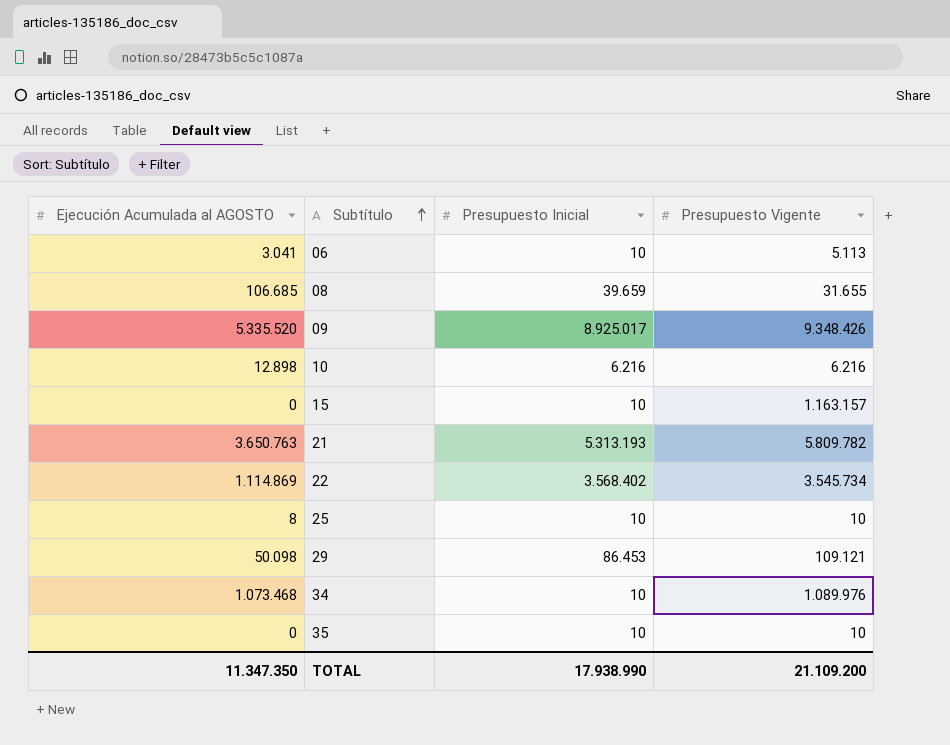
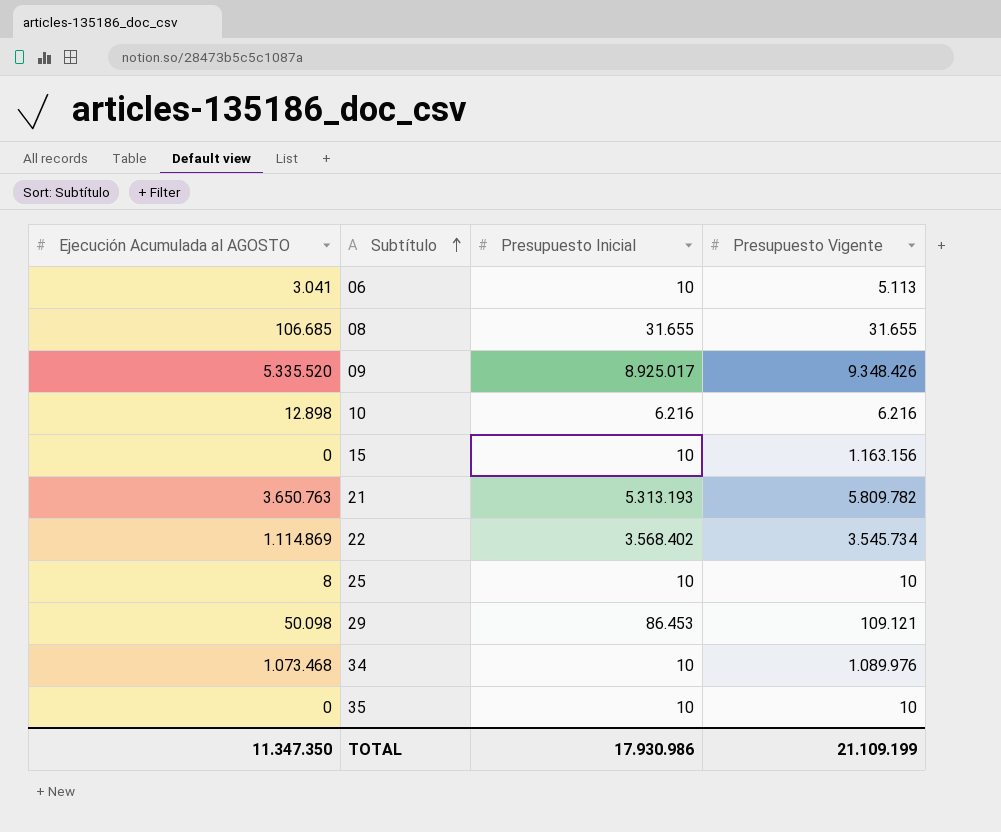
08 | Presupuesto Inicial: 39.659 -> 31.655
15 | Presupuesto Vigente: 1.163.157 -> 1.163.156
TOTAL | Presupuesto Inicial: 17.938.990 -> 17.930.986
TOTAL | Presupuesto Vigente: 21.109.200 -> 21.109.199

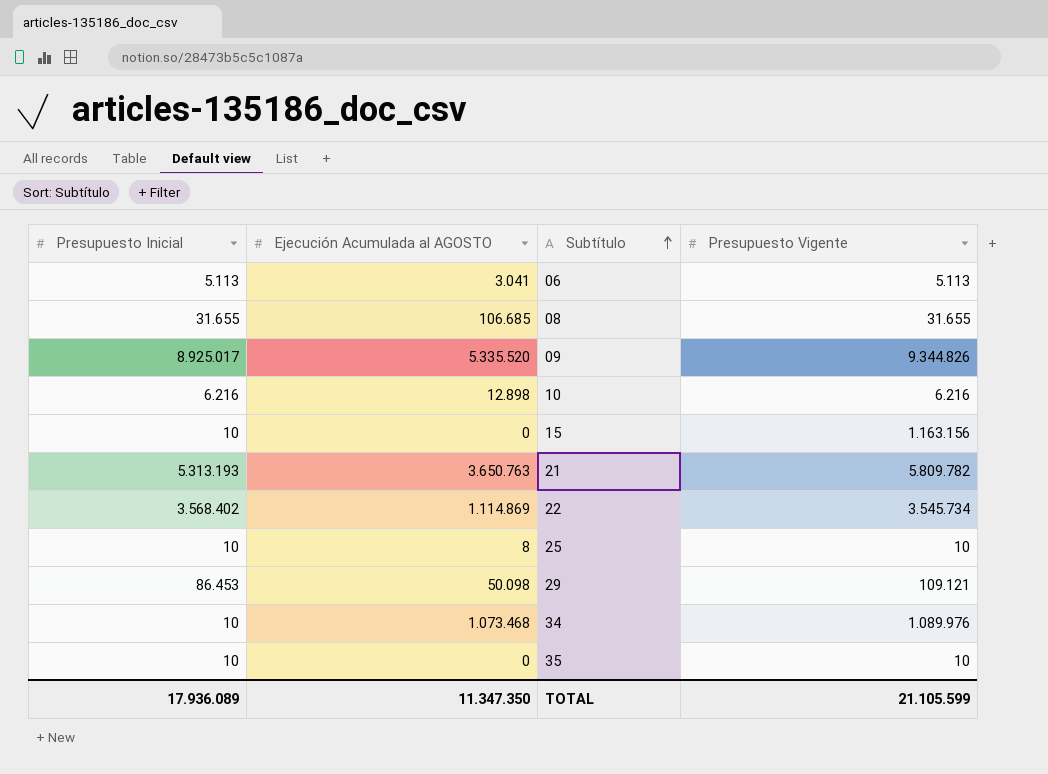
column Presupuesto Inicial | position: 3 -> 1
06 | Presupuesto Inicial: 10 -> 5.113
09 | Presupuesto Vigente: 9.348.426 -> 9.344.826
TOTAL | Presupuesto Inicial: 17.930.986 -> 17.936.089
TOTAL | Presupuesto Vigente: 21.109.199 -> 21.105.599

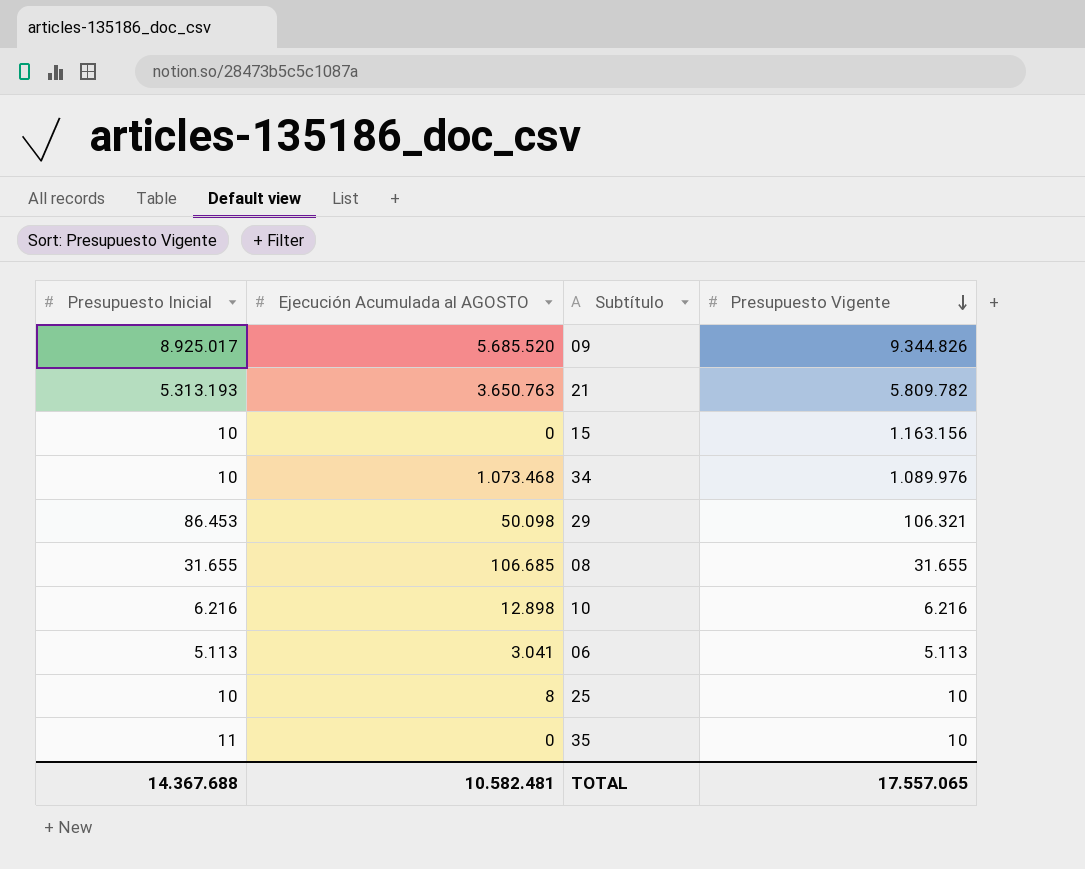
row order: Subtítulo ascending -> Presupuesto Vigente descending
row 22: 3.568.402 | 1.114.869 | 3.545.734 -> none
09 | Ejecución Acumulada al AGOSTO: 5.335.520 -> 5.685.520
29 | Presupuesto Vigente: 109.121 -> 106.321
35 | Presupuesto Inicial: 10 -> 11
TOTAL | Presupuesto Inicial: 17.936.089 -> 14.367.688
TOTAL | Ejecución Acumulada al AGOSTO: 11.347.350 -> 10.582.481
TOTAL | Presupuesto Vigente: 21.105.599 -> 17.557.065

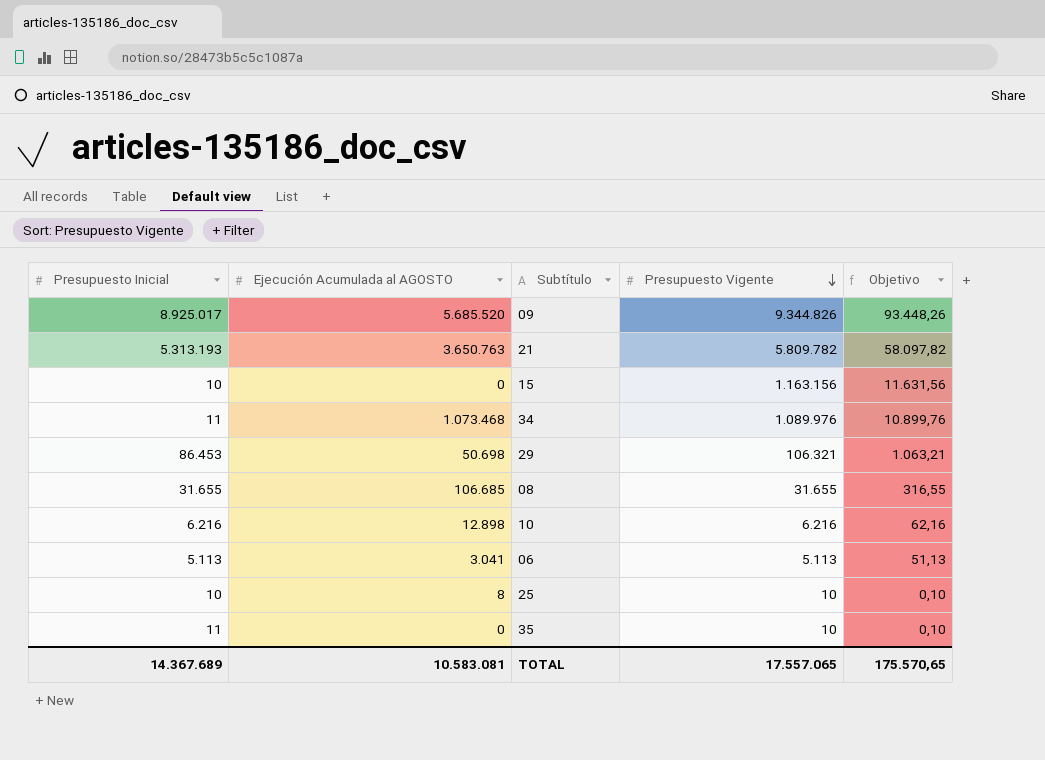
column Objetivo | formula: none -> [Presupuesto Vigente] * 0,01
34 | Presupuesto Inicial: 10 -> 11
29 | Ejecución Acumulada al AGOSTO: 50.098 -> 50.698
TOTAL | Presupuesto Inicial: 14.367.688 -> 14.367.689
TOTAL | Ejecución Acumulada al AGOSTO: 10.582.481 -> 10.583.081

